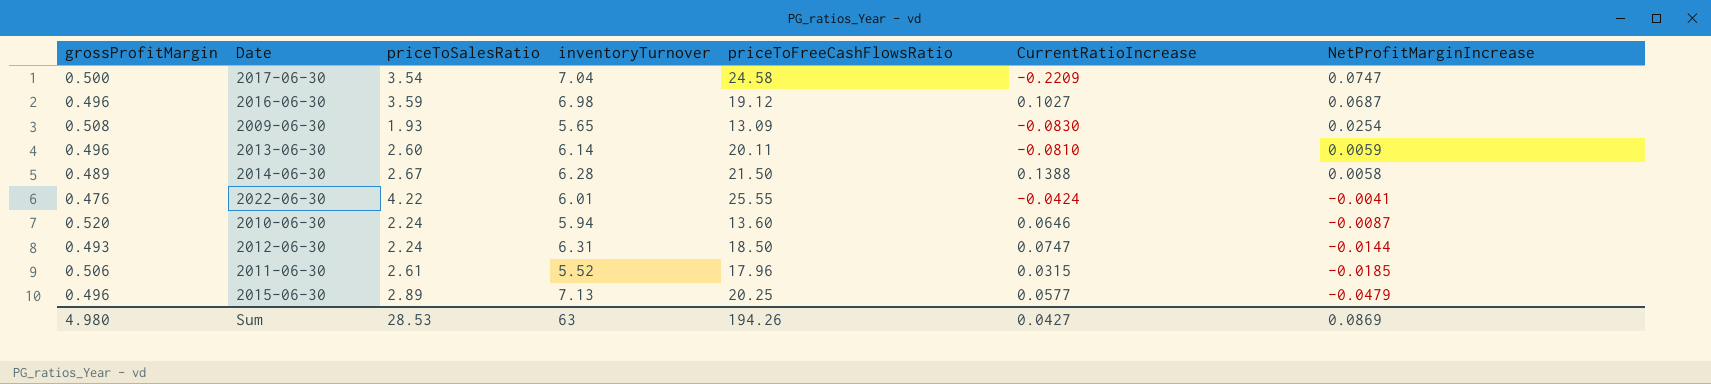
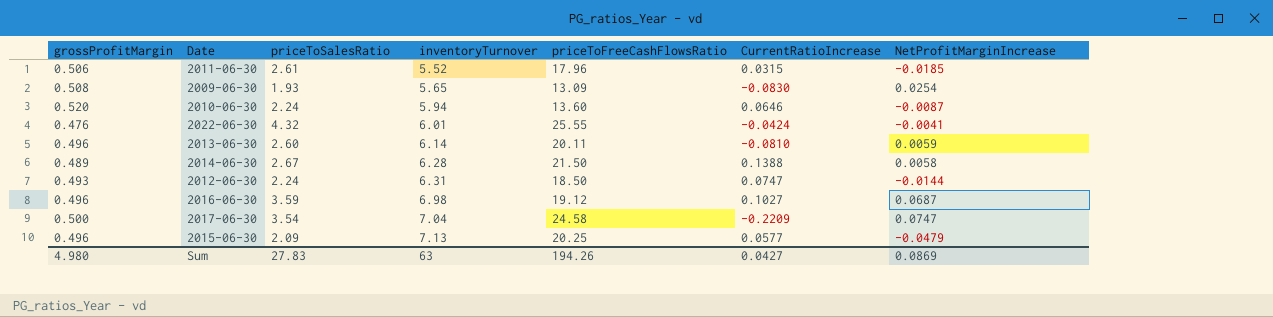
row order: NetProfitMarginIncrease descending -> inventoryTurnover ascending
2022-06-30 | priceToSalesRatio: 4.22 -> 4.32
2015-06-30 | priceToSalesRatio: 2.89 -> 2.09
Sum | priceToSalesRatio: 28.53 -> 27.83

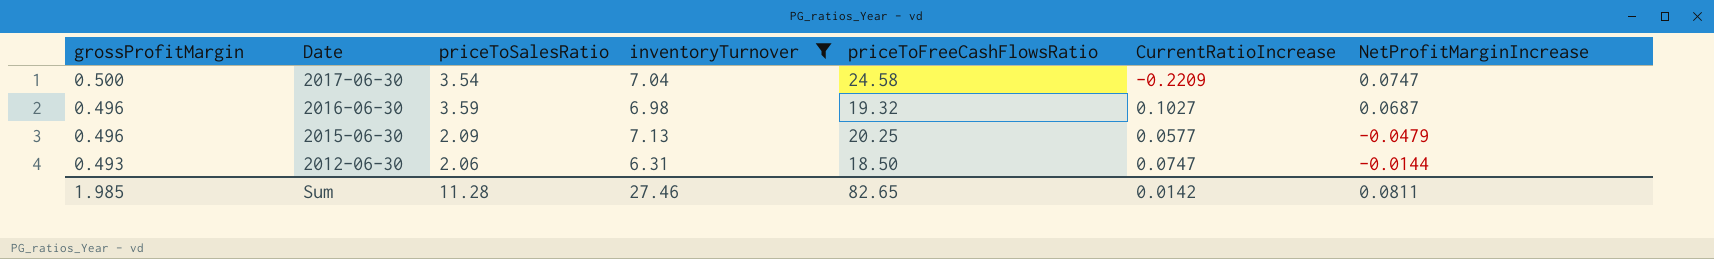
filter: none -> inventoryTurnover >= 6.31
row order: inventoryTurnover ascending -> grossProfitMargin descending
2016-06-30 | priceToFreeCashFlowsRatio: 19.12 -> 19.32
2012-06-30 | priceToSalesRatio: 2.24 -> 2.06
Sum | grossProfitMargin: 4.980 -> 1.985
Sum | priceToSalesRatio: 27.83 -> 11.28
Sum | inventoryTurnover: 63 -> 27.46
Sum | priceToFreeCashFlowsRatio: 194.26 -> 82.65
Sum | CurrentRatioIncrease: 0.0427 -> 0.0142
Sum | NetProfitMarginIncrease: 0.0869 -> 0.0811

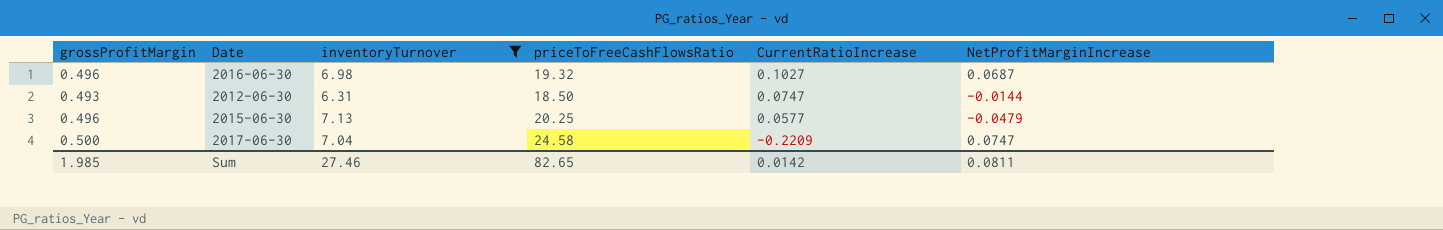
row order: grossProfitMargin descending -> CurrentRatioIncrease descending
column priceToSalesRatio | position: 3 -> none

